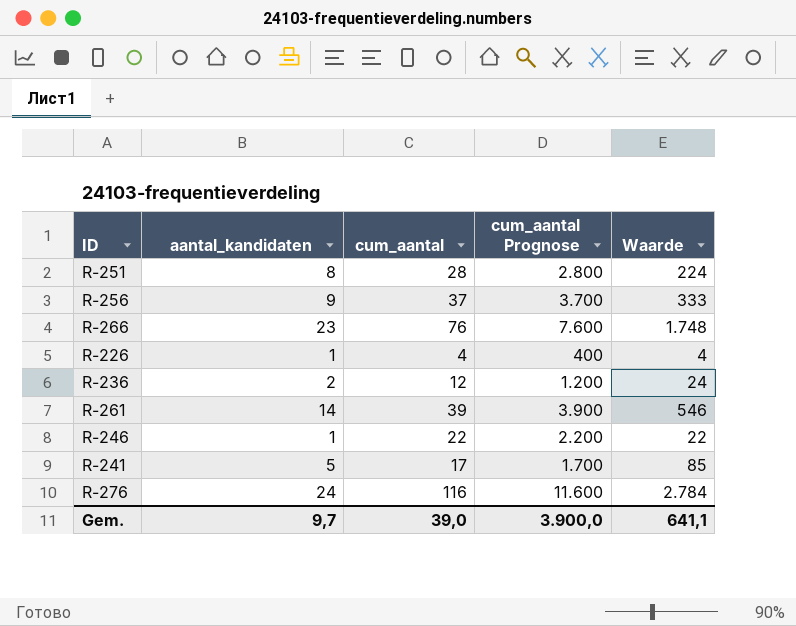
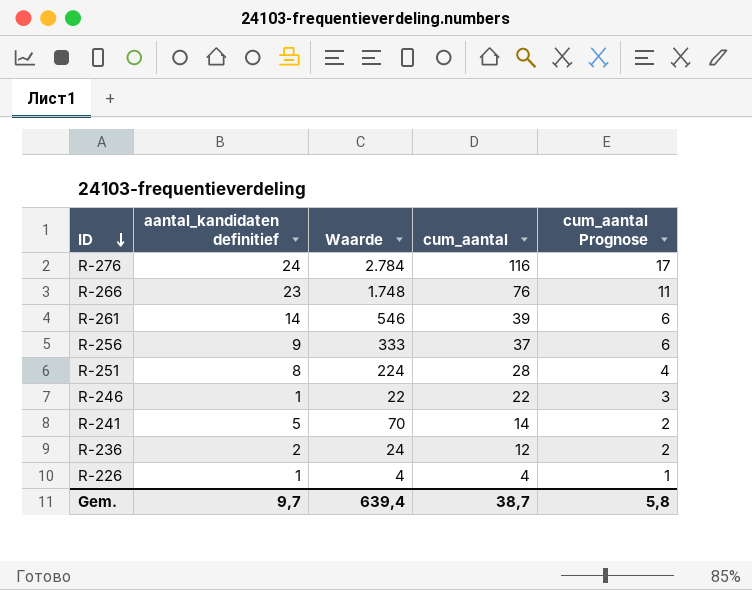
row order: none -> ID descending
column name: aantal_kandidaten -> aantal_kandidaten definitief
column Waarde | position: 5 -> 3
column cum_aantal Prognose | formula: [cum_aantal] * 100 -> [cum_aantal] * 0,15
R-241 | Waarde: 85 -> 70
R-241 | cum_aantal: 17 -> 14
Gem. | Waarde: 641,1 -> 639,4
Gem. | cum_aantal: 39,0 -> 38,7
Gem. | cum_aantal Prognose: 3.900,0 -> 5,8

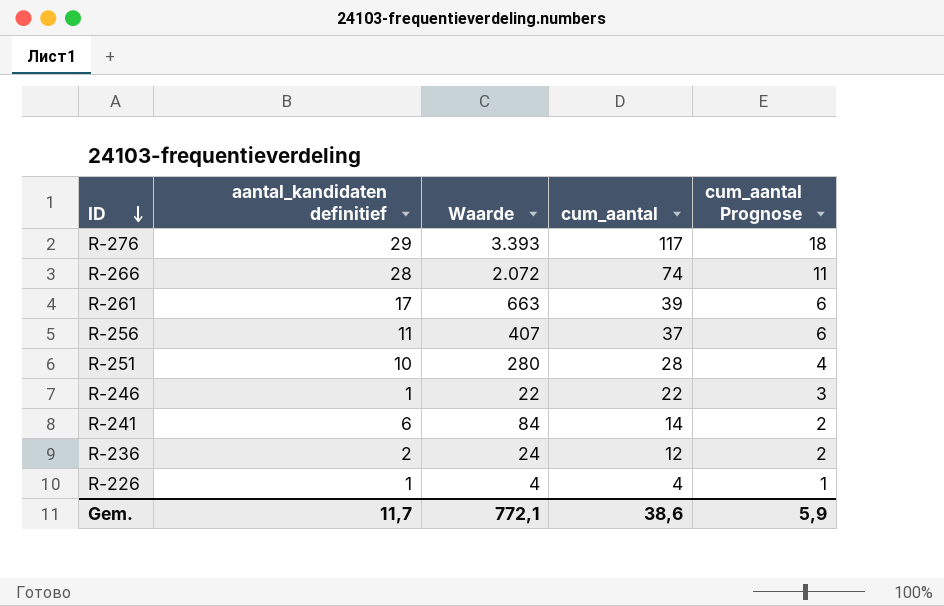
R-276 | aantal_kandidaten definitief: 24 -> 29
R-276 | Waarde: 2.784 -> 3.393
R-276 | cum_aantal: 116 -> 117
R-276 | cum_aantal Prognose: 17 -> 18
R-266 | aantal_kandidaten definitief: 23 -> 28
R-266 | Waarde: 1.748 -> 2.072
R-266 | cum_aantal: 76 -> 74
R-261 | aantal_kandidaten definitief: 14 -> 17
R-261 | Waarde: 546 -> 663
R-256 | aantal_kandidaten definitief: 9 -> 11
R-256 | Waarde: 333 -> 407
R-251 | aantal_kandidaten definitief: 8 -> 10
R-251 | Waarde: 224 -> 280
R-241 | aantal_kandidaten definitief: 5 -> 6
R-241 | Waarde: 70 -> 84
Gem. | aantal_kandidaten definitief: 9,7 -> 11,7
Gem. | Waarde: 639,4 -> 772,1
Gem. | cum_aantal: 38,7 -> 38,6
Gem. | cum_aantal Prognose: 5,8 -> 5,9

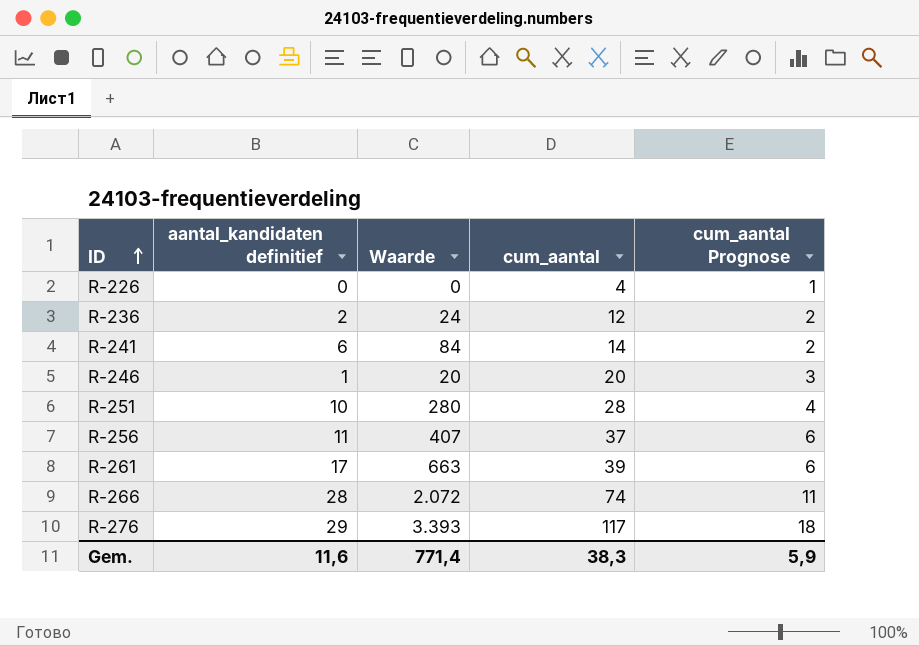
row order: ID descending -> ID ascending
R-226 | aantal_kandidaten definitief: 1 -> 0
R-226 | Waarde: 4 -> 0
R-246 | Waarde: 22 -> 20
R-246 | cum_aantal: 22 -> 20
Gem. | aantal_kandidaten definitief: 11,7 -> 11,6
Gem. | Waarde: 772,1 -> 771,4
Gem. | cum_aantal: 38,6 -> 38,3

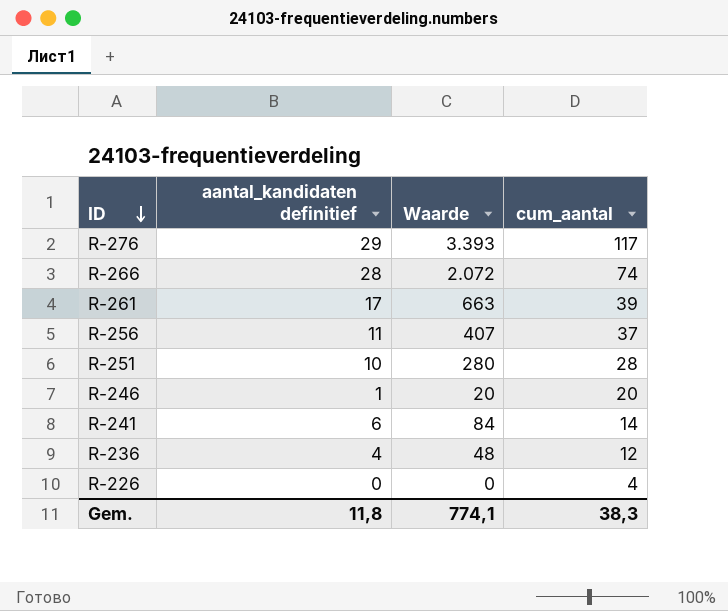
row order: ID ascending -> ID descending
column cum_aantal Prognose | formula: [cum_aantal] * 0,15 -> none
R-236 | aantal_kandidaten definitief: 2 -> 4
R-236 | Waarde: 24 -> 48
Gem. | aantal_kandidaten definitief: 11,6 -> 11,8
Gem. | Waarde: 771,4 -> 774,1

